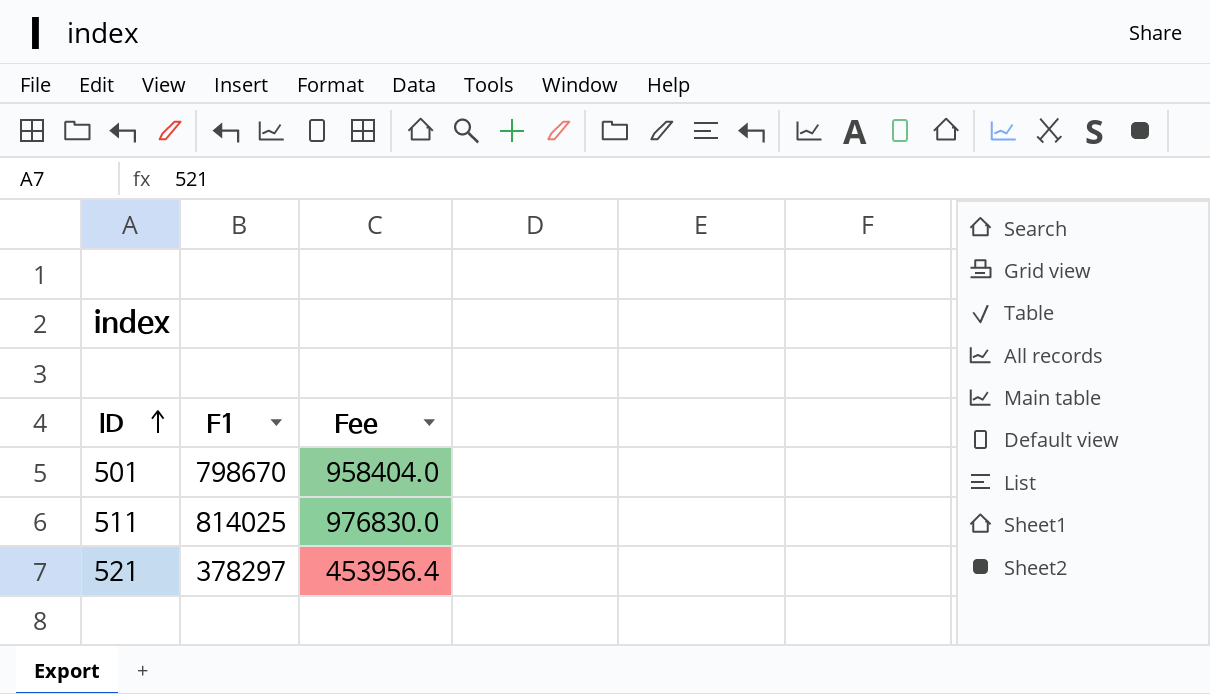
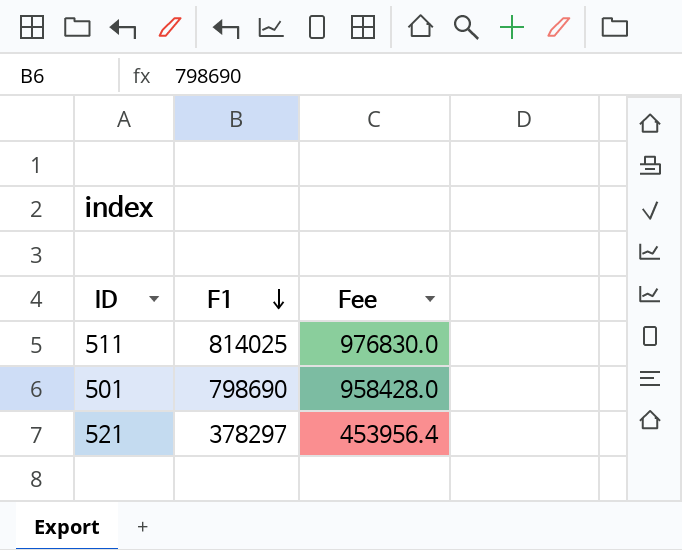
row order: ID ascending -> F1 descending
501 | F1: 798670 -> 798690
501 | Fee: 958404.0 -> 958428.0

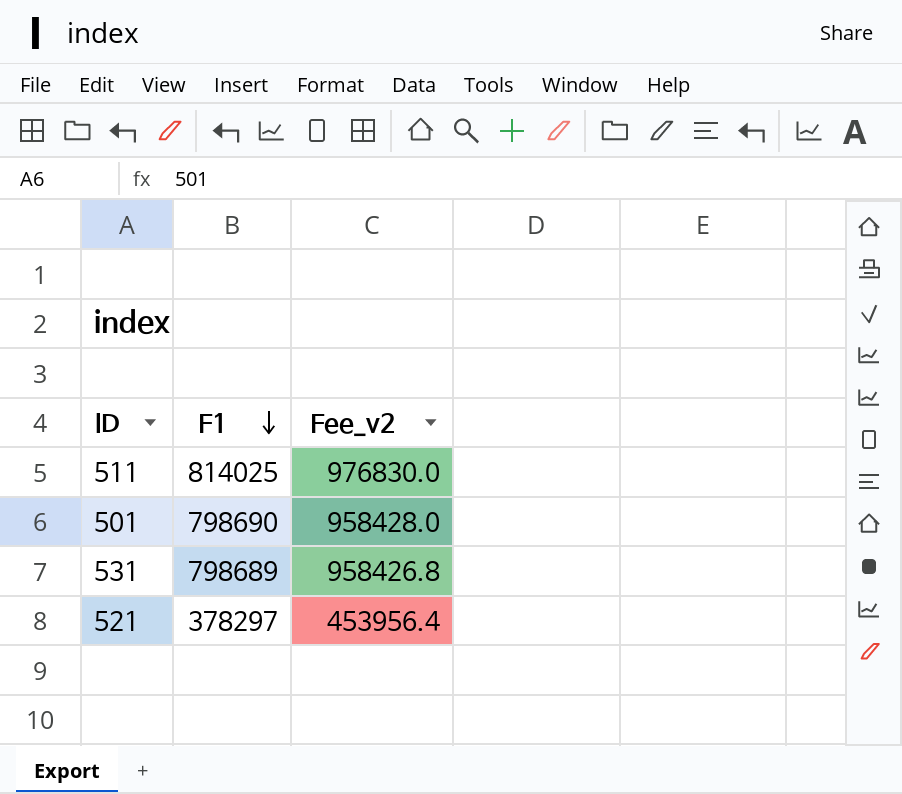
column name: Fee -> Fee_v2
row 531: none -> 798689 | 958426.8

